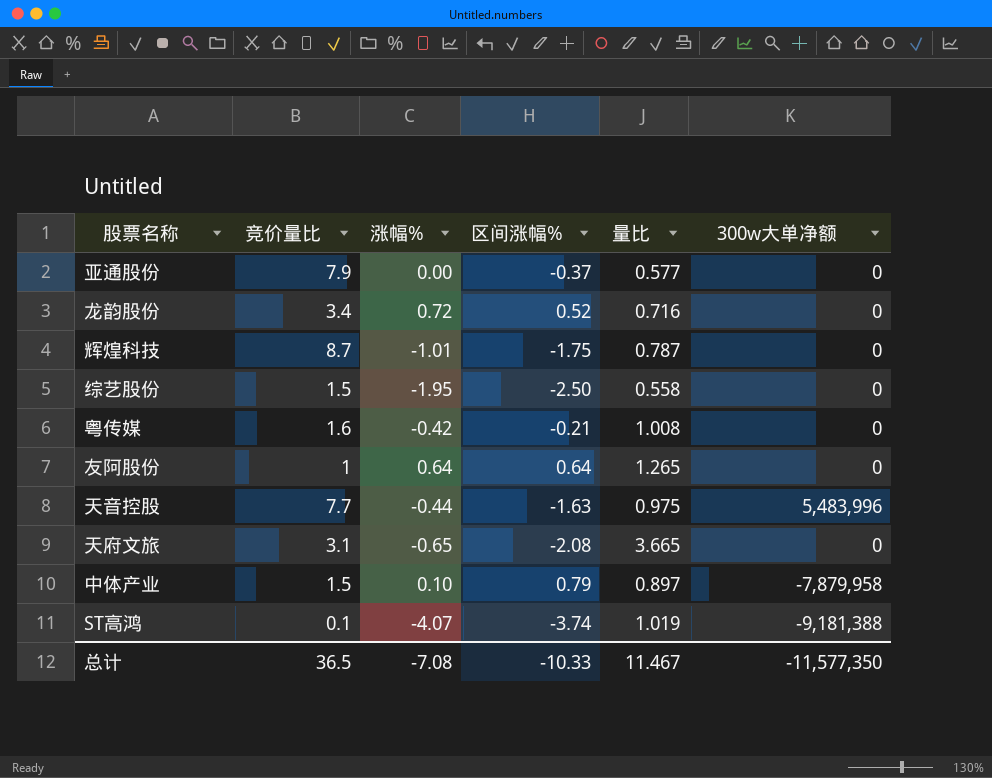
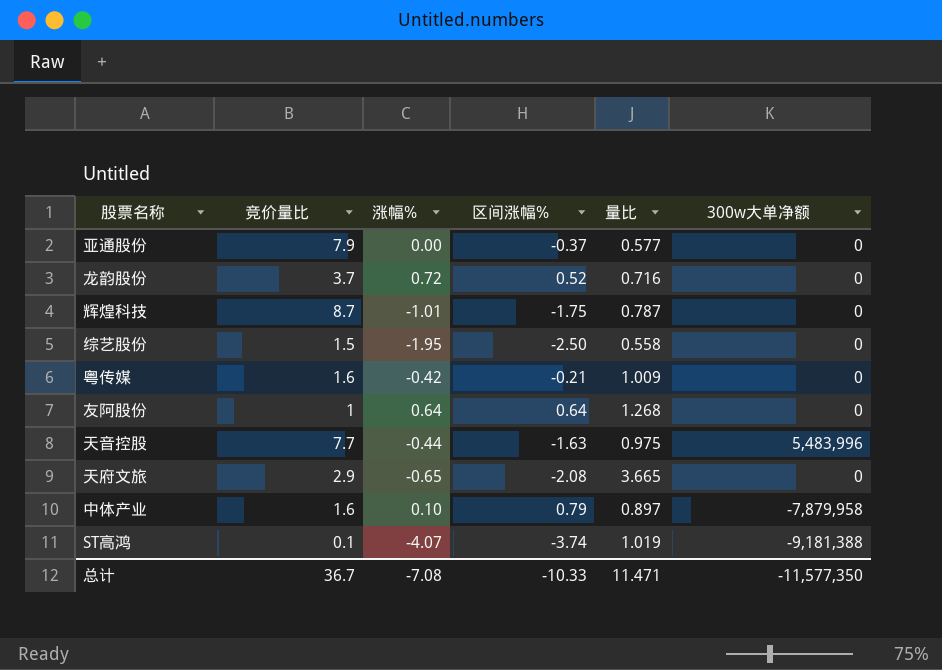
龙韵股份 | 竞价量比: 3.4 -> 3.7
粤传媒 | 量比: 1.008 -> 1.009
友阿股份 | 量比: 1.265 -> 1.268
天府文旅 | 竞价量比: 3.1 -> 2.9
中体产业 | 竞价量比: 1.5 -> 1.6
总计 | 竞价量比: 36.5 -> 36.7
总计 | 量比: 11.467 -> 11.471

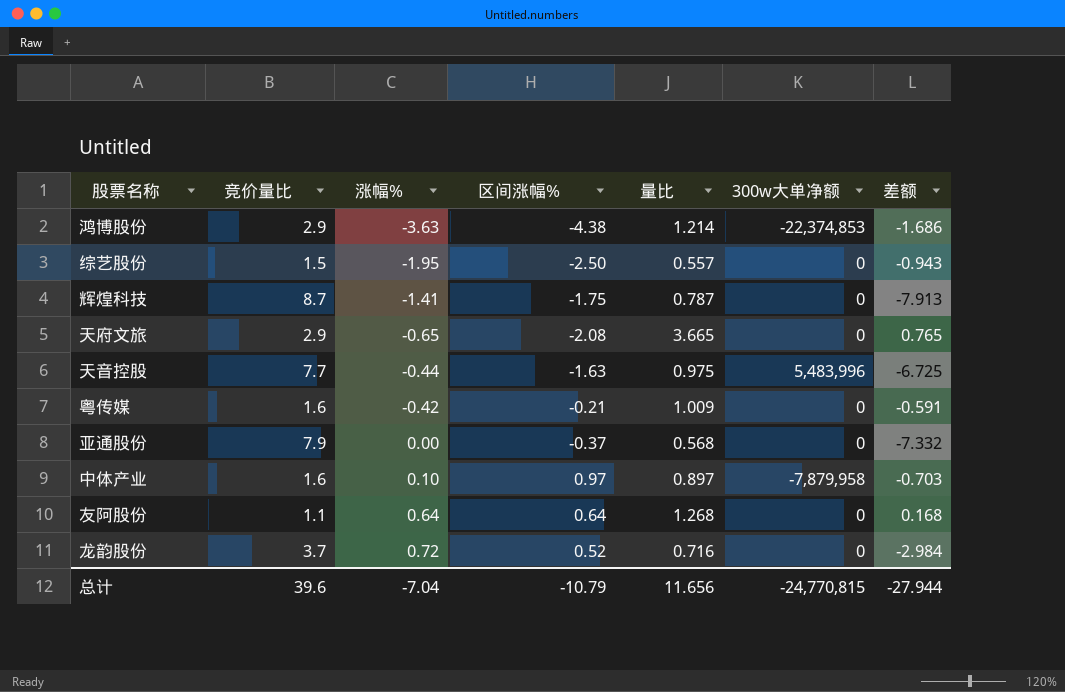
row order: none -> 涨幅% ascending
column 差额 | formula: none -> [量比] - [竞价量比]
row ST高鸿: 0.1 | -4.07 | -3.74 | 1.019 | -9,181,388 -> none
row 鸿博股份: none -> 2.9 | -3.63 | -4.38 | 1.214 | -22,374,853 | -1.686
综艺股份 | 量比: 0.558 -> 0.557
辉煌科技 | 涨幅%: -1.01 -> -1.41
亚通股份 | 量比: 0.577 -> 0.568
中体产业 | 区间涨幅%: 0.79 -> 0.97
友阿股份 | 竞价量比: 1 -> 1.1
总计 | 竞价量比: 36.7 -> 39.6
总计 | 涨幅%: -7.08 -> -7.04
总计 | 区间涨幅%: -10.33 -> -10.79
总计 | 量比: 11.471 -> 11.656
总计 | 300w大单净额: -11,577,350 -> -24,770,815

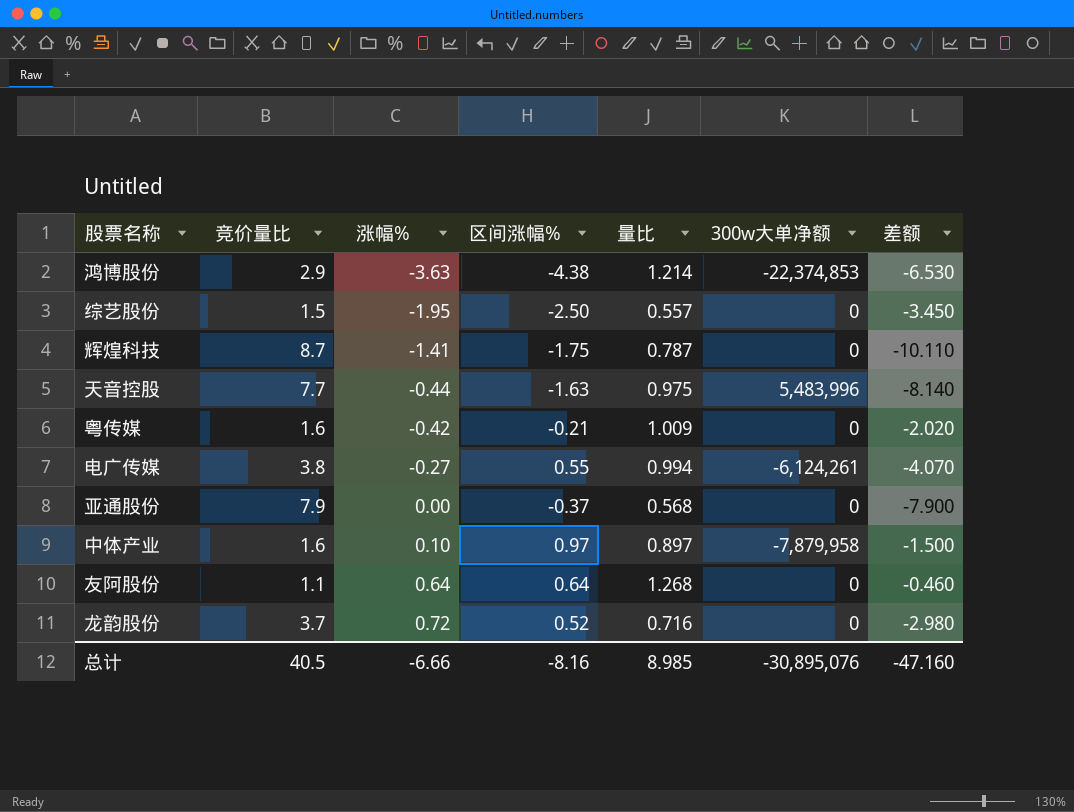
column 差额 | formula: [量比] - [竞价量比] -> [涨幅%] - [竞价量比]
row 天府文旅: 2.9 | -0.65 | -2.08 | 3.665 | 0 | 0.765 -> none
row 电广传媒: none -> 3.8 | -0.27 | 0.55 | 0.994 | -6,124,261 | -4.070
总计 | 竞价量比: 39.6 -> 40.5
总计 | 涨幅%: -7.04 -> -6.66
总计 | 区间涨幅%: -10.79 -> -8.16
总计 | 量比: 11.656 -> 8.985
总计 | 300w大单净额: -24,770,815 -> -30,895,076
总计 | 差额: -27.944 -> -47.160

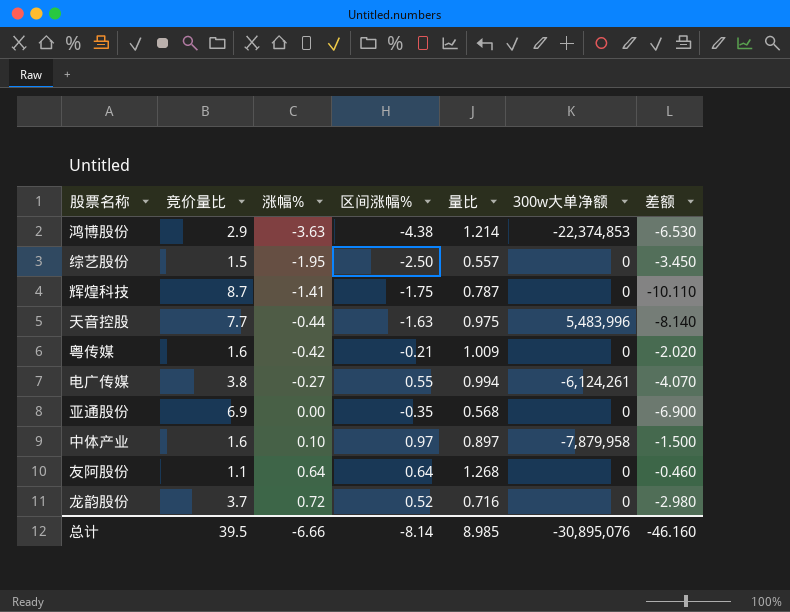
亚通股份 | 竞价量比: 7.9 -> 6.9
亚通股份 | 区间涨幅%: -0.37 -> -0.35
亚通股份 | 差额: -7.900 -> -6.900
总计 | 竞价量比: 40.5 -> 39.5
总计 | 区间涨幅%: -8.16 -> -8.14
总计 | 差额: -47.160 -> -46.160

